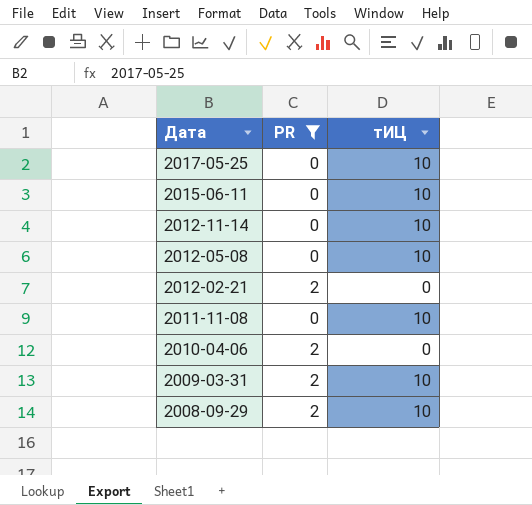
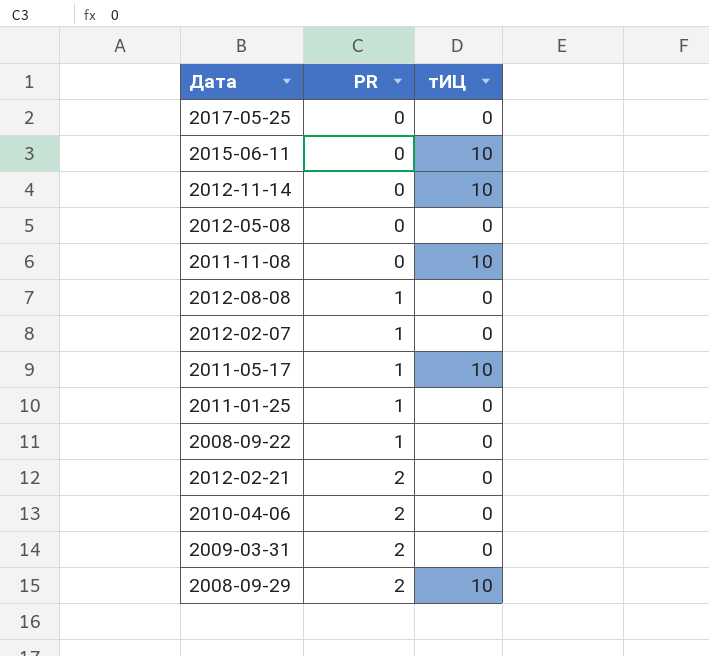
filter: PR != 1 -> none
row order: Дата descending -> PR ascending
2017-05-25 | тИЦ: 10 -> 0
2012-05-08 | тИЦ: 10 -> 0
2009-03-31 | тИЦ: 10 -> 0

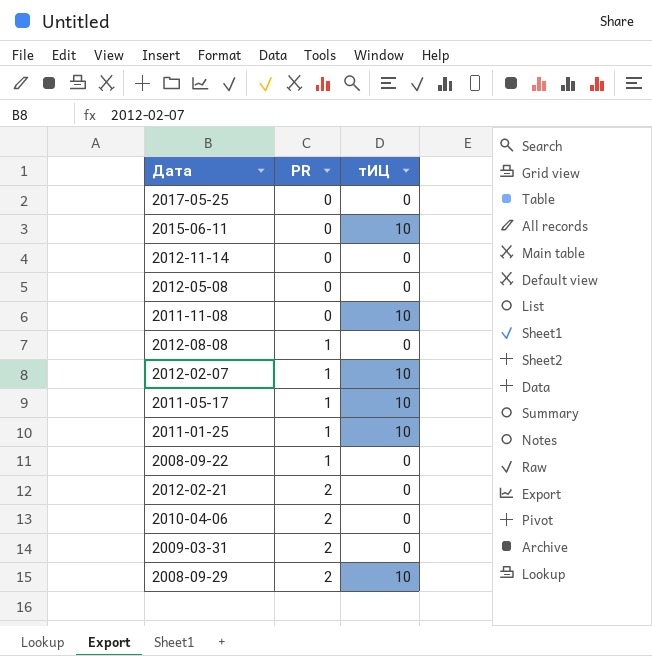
2012-11-14 | тИЦ: 10 -> 0
2012-02-07 | тИЦ: 0 -> 10
2011-01-25 | тИЦ: 0 -> 10

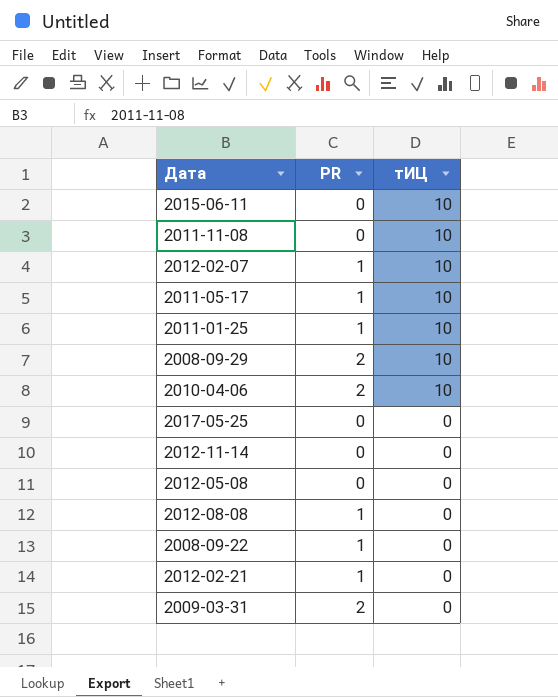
row order: PR ascending -> тИЦ descending
2010-04-06 | тИЦ: 0 -> 10
2012-02-21 | PR: 2 -> 1

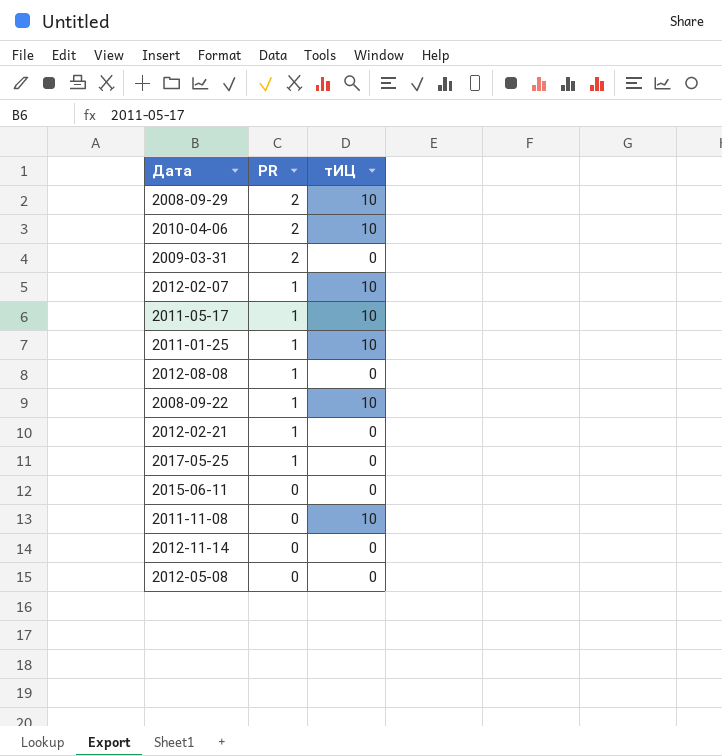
row order: тИЦ descending -> PR descending
2008-09-22 | тИЦ: 0 -> 10
2017-05-25 | PR: 0 -> 1
2015-06-11 | тИЦ: 10 -> 0

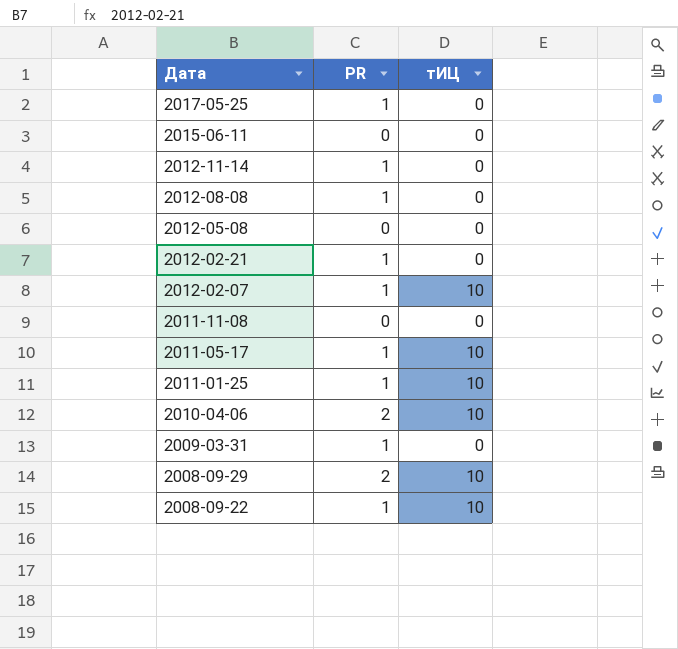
row order: PR descending -> Дата descending
2012-11-14 | PR: 0 -> 1
2011-11-08 | тИЦ: 10 -> 0
2009-03-31 | PR: 2 -> 1

